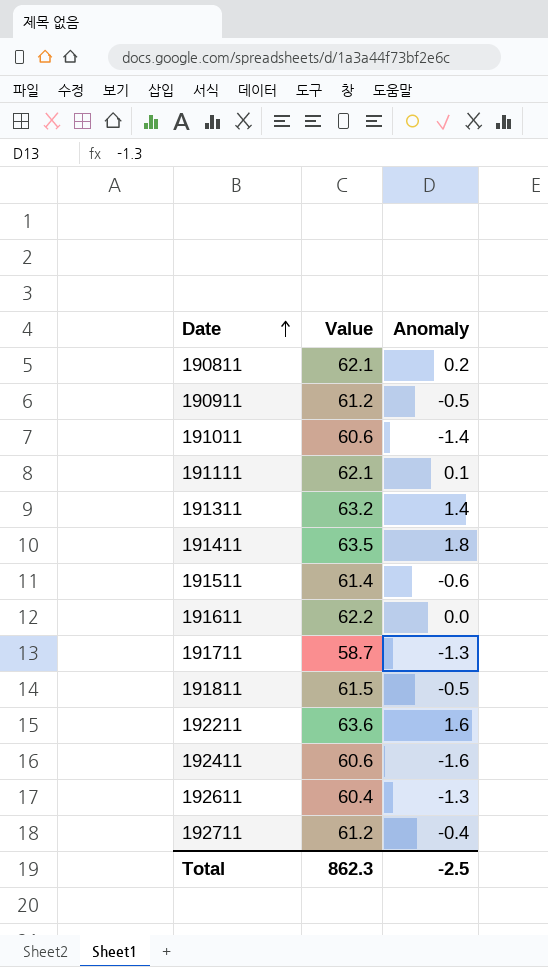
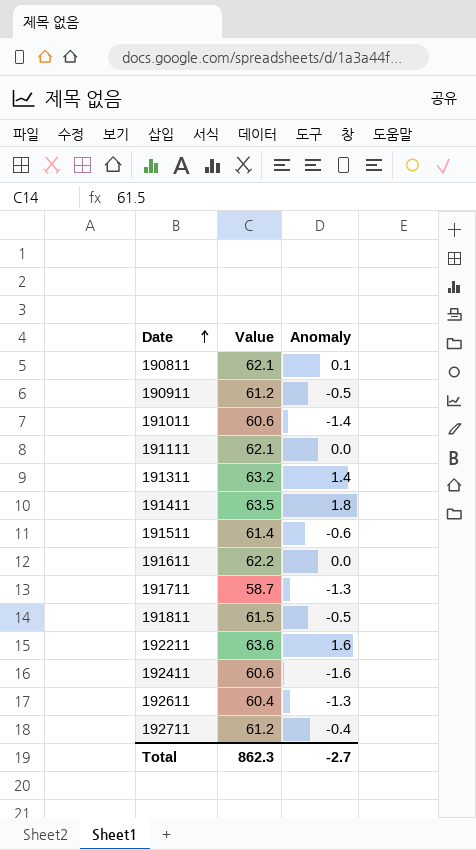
190811 | Anomaly: 0.2 -> 0.1
191111 | Anomaly: 0.1 -> 0.0
Total | Anomaly: -2.5 -> -2.7

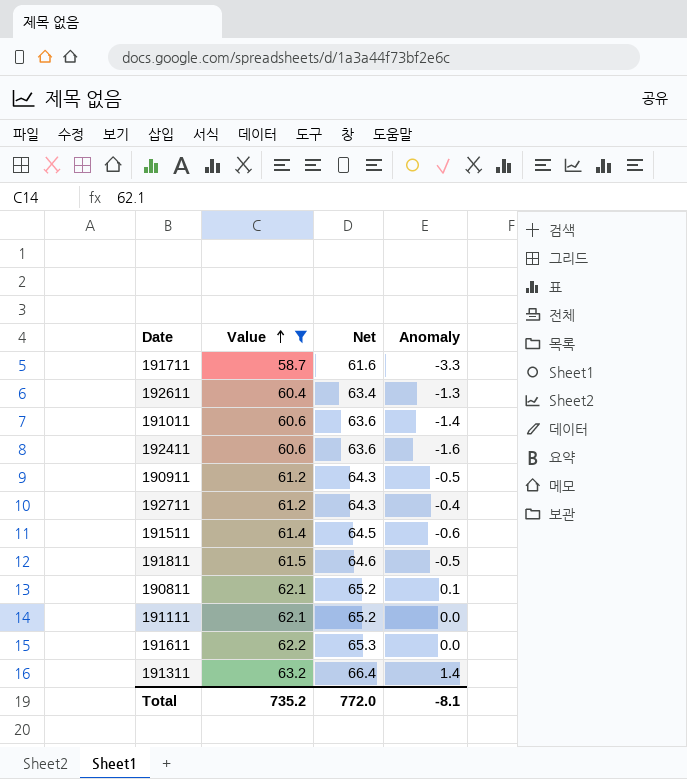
filter: none -> Value <= 63.2
row order: Date ascending -> Value ascending
column Net | formula: none -> [Value] * 1.05
191711 | Anomaly: -1.3 -> -3.3
Total | Value: 862.3 -> 735.2
Total | Anomaly: -2.7 -> -8.1

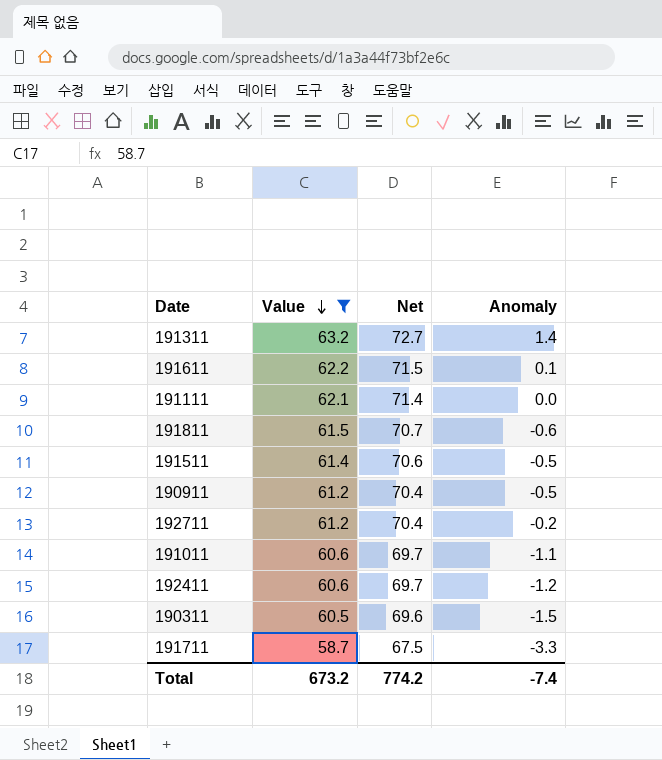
row order: Value ascending -> Value descending
column Net | formula: [Value] * 1.05 -> [Value] * 1.15
row 192611: 60.4 | 63.4 | -1.3 -> none
row 190811: 62.1 | 65.2 | 0.1 -> none
191611 | Anomaly: 0.0 -> 0.1
191811 | Anomaly: -0.5 -> -0.6
191511 | Anomaly: -0.6 -> -0.5
192711 | Anomaly: -0.4 -> -0.2
191011 | Anomaly: -1.4 -> -1.1
192411 | Anomaly: -1.6 -> -1.2
row 190311: none -> 60.5 | 69.6 | -1.5
Total | Value: 735.2 -> 673.2
Total | Net: 772.0 -> 774.2
Total | Anomaly: -8.1 -> -7.4

